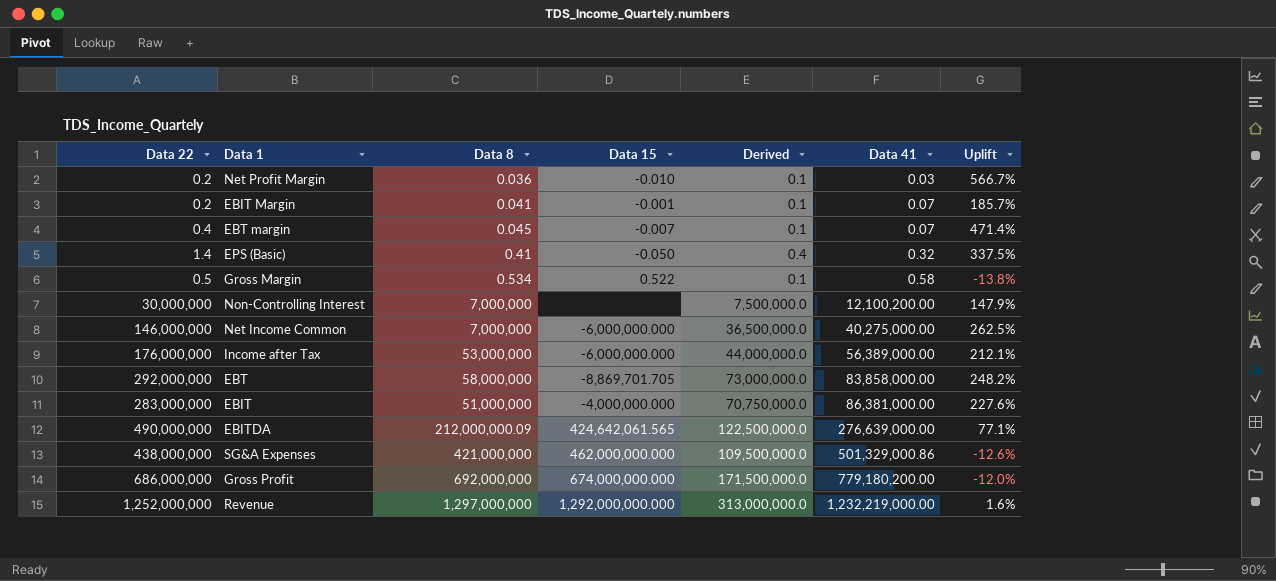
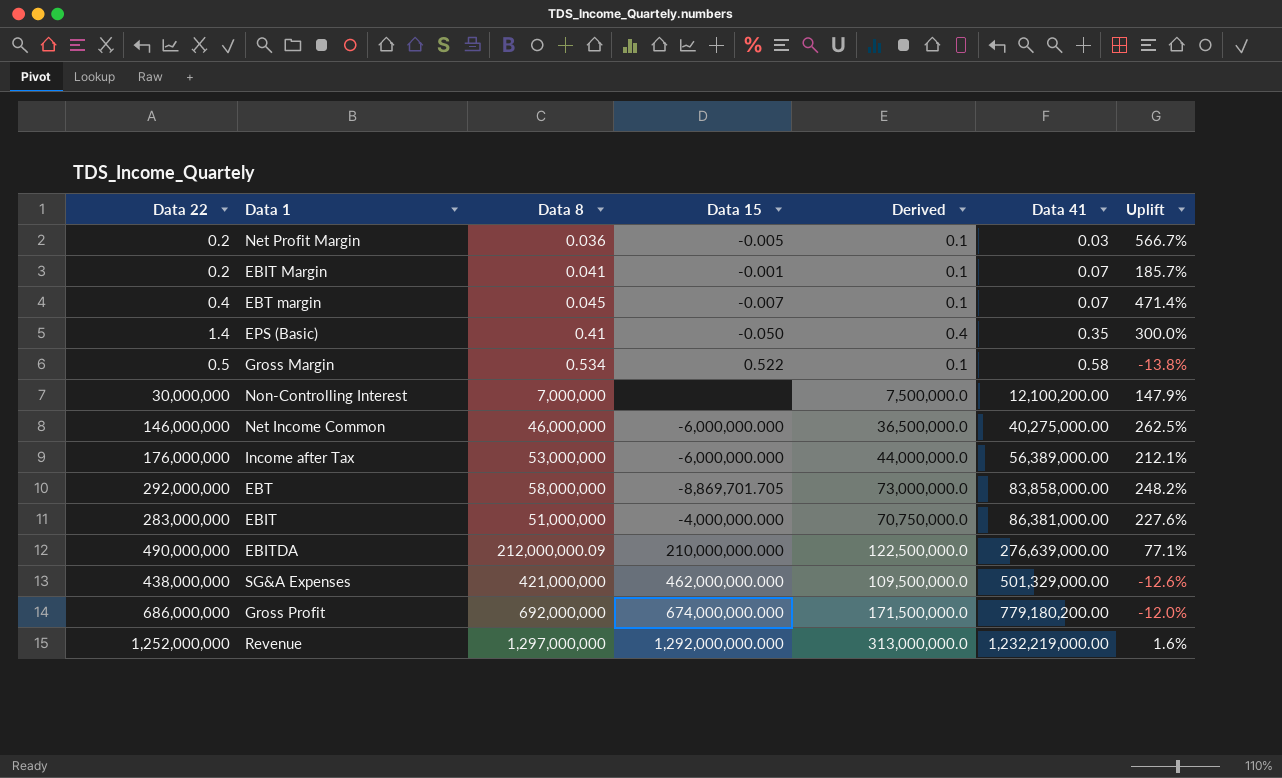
Net Profit Margin | Data 15: -0.010 -> -0.005
EPS (Basic) | Data 41: 0.32 -> 0.35
EPS (Basic) | Uplift: 337.5% -> 300.0%
Net Income Common | Data 8: 7,000,000 -> 46,000,000
EBITDA | Data 15: 424,642,061.565 -> 210,000,000.000
SG&A Expenses | Data 41: 501,329,000.86 -> 501,329,000.00

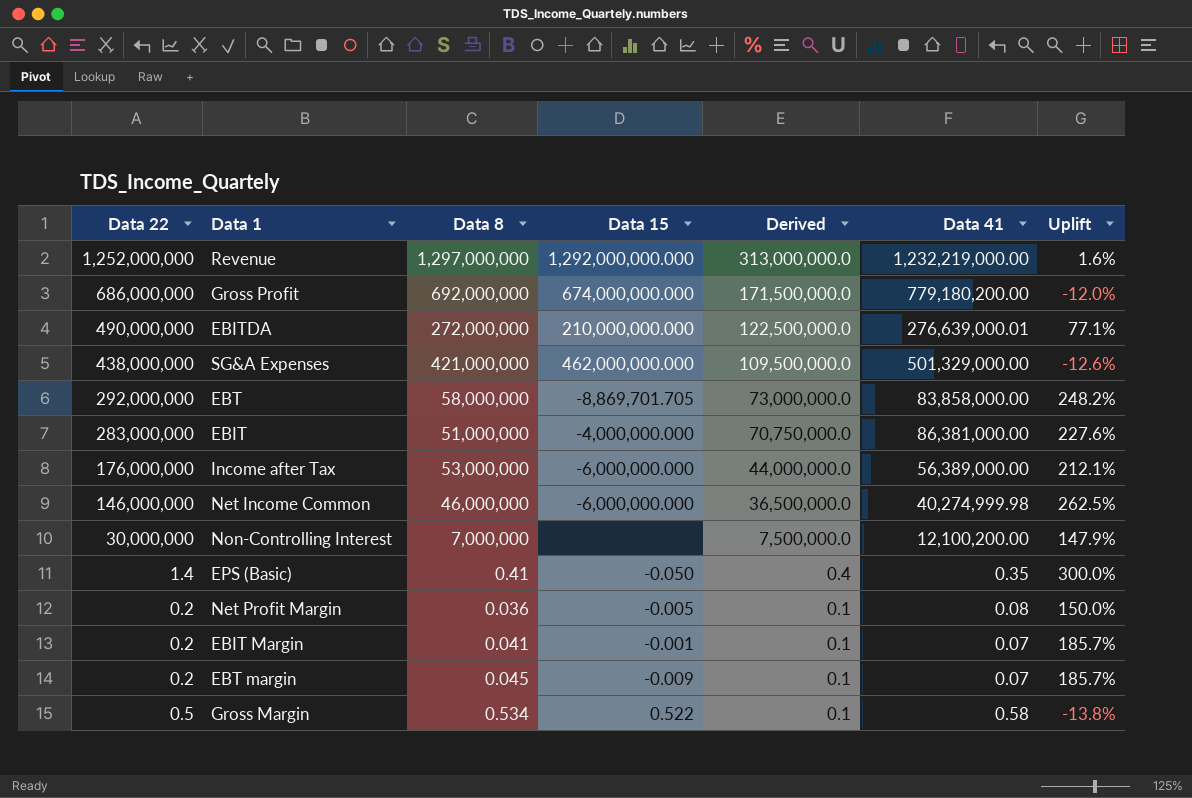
row order: Data 41 ascending -> Derived descending
EBITDA | Data 8: 212,000,000.09 -> 272,000,000
EBITDA | Data 41: 276,639,000.00 -> 276,639,000.01
Net Income Common | Data 41: 40,275,000.00 -> 40,274,999.98
Net Profit Margin | Data 41: 0.03 -> 0.08
Net Profit Margin | Uplift: 566.7% -> 150.0%
EBT margin | Data 22: 0.4 -> 0.2
EBT margin | Data 15: -0.007 -> -0.009
EBT margin | Uplift: 471.4% -> 185.7%

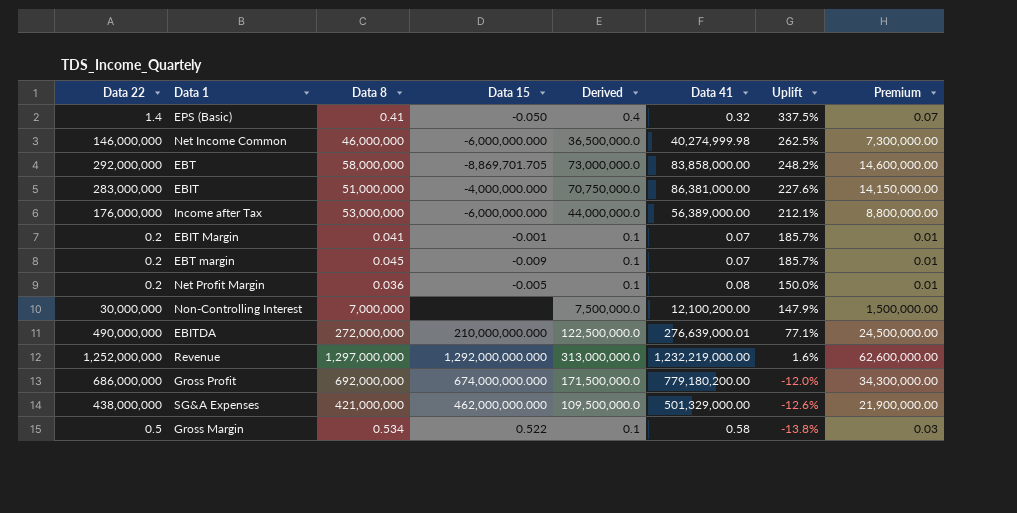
row order: Derived descending -> Uplift descending
column Premium | formula: none -> [Data 22] * 0.05
EPS (Basic) | Data 41: 0.35 -> 0.32
EPS (Basic) | Uplift: 300.0% -> 337.5%

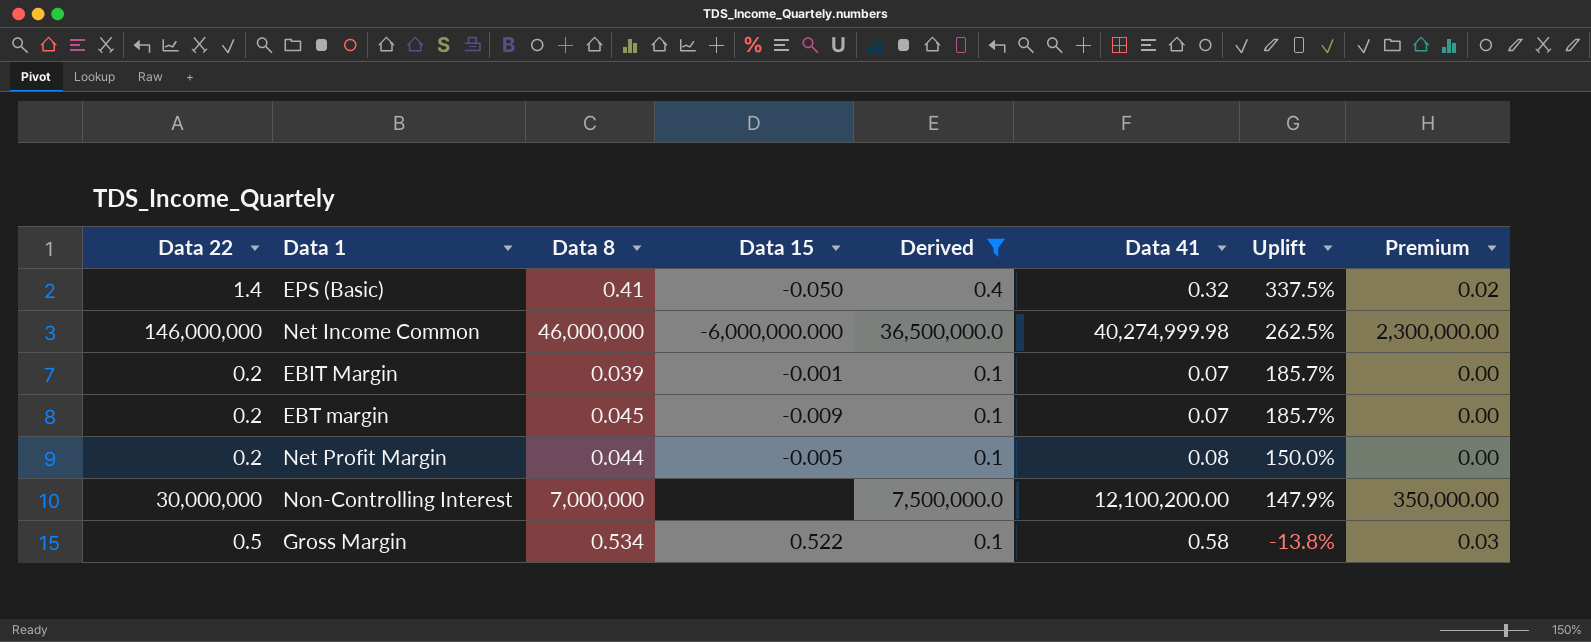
filter: none -> Derived <= 36,500,000.0
column Premium | formula: [Data 22] * 0.05 -> [Data 8] * 0.05
EBIT Margin | Data 8: 0.041 -> 0.039
Net Profit Margin | Data 8: 0.036 -> 0.044

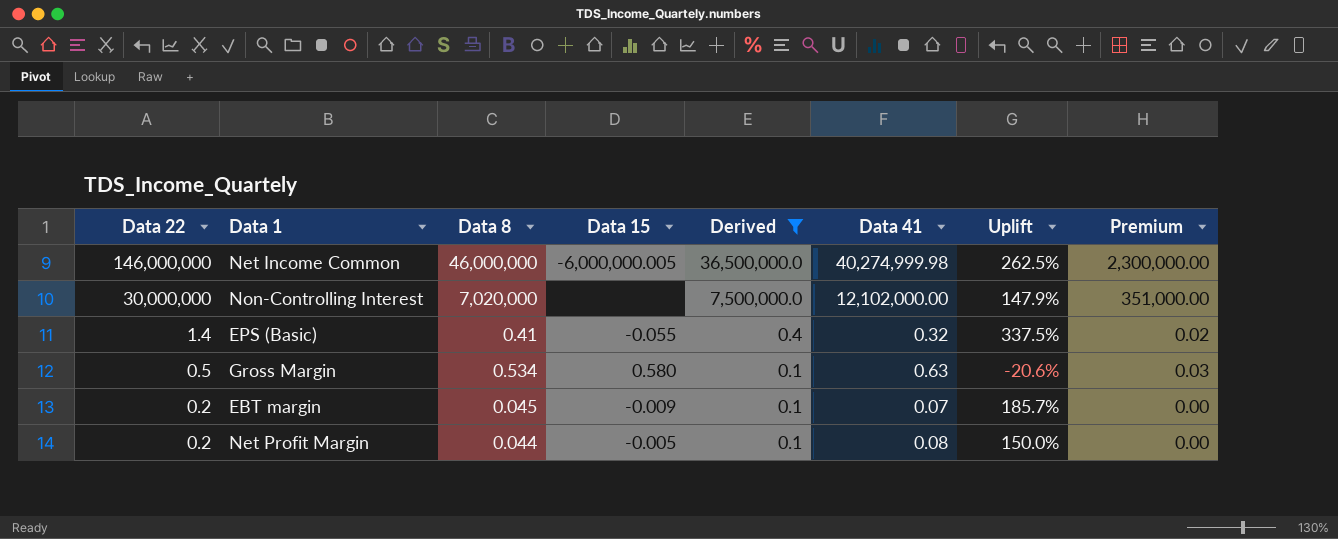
row order: Uplift descending -> Data 22 descending
row EBIT Margin: 0.2 | 0.039 | -0.001 | 0.1 | 0.07 | 185.7% | 0.00 -> none
Net Income Common | Data 15: -6,000,000.000 -> -6,000,000.005
Non-Controlling Interest | Data 8: 7,000,000 -> 7,020,000
Non-Controlling Interest | Data 41: 12,100,200.00 -> 12,102,000.00
Non-Controlling Interest | Premium: 350,000.00 -> 351,000.00
EPS (Basic) | Data 15: -0.050 -> -0.055
Gross Margin | Data 15: 0.522 -> 0.580
Gross Margin | Data 41: 0.58 -> 0.63
Gross Margin | Uplift: -13.8% -> -20.6%

